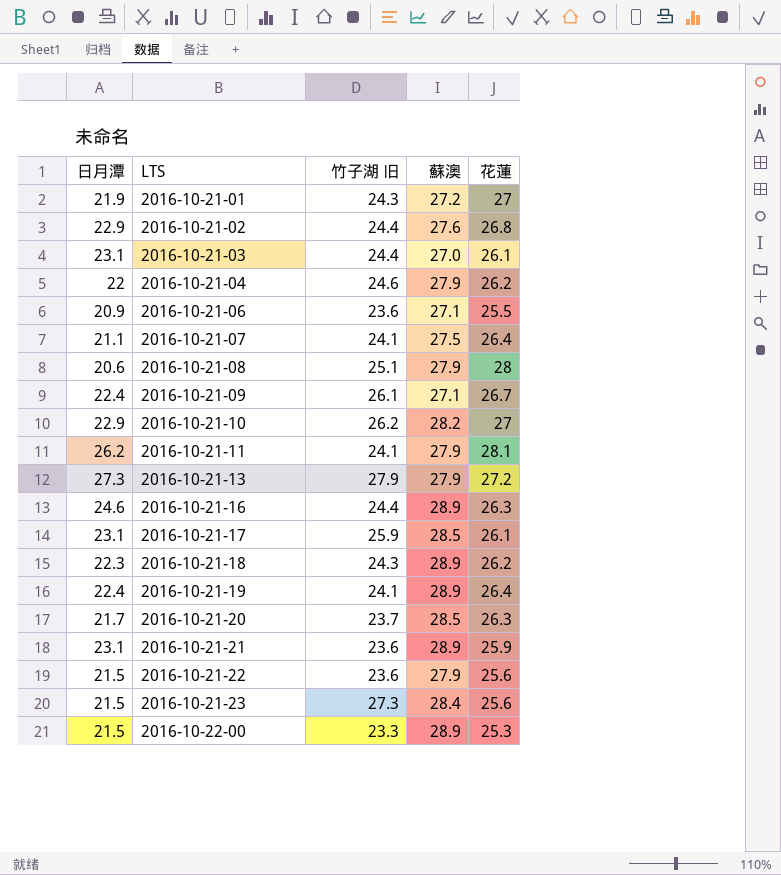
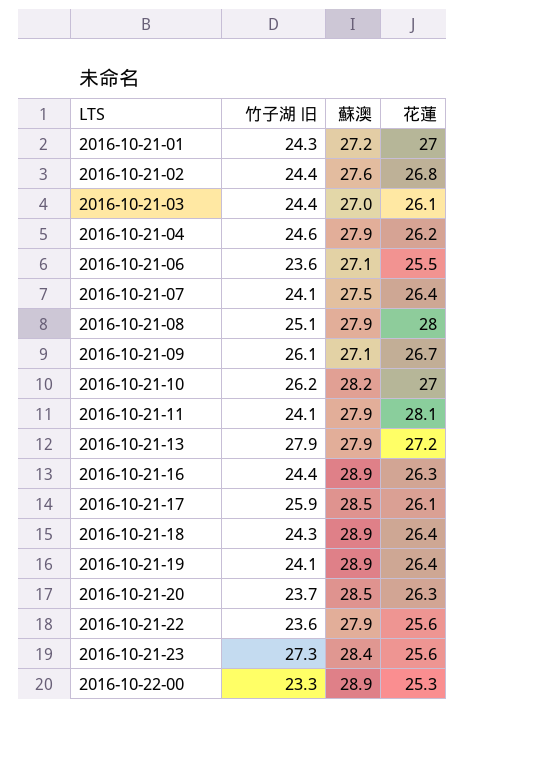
column 日月潭 | position: 1 -> none
row 2016-10-21-21: 23.1 | 23.6 | 28.9 | 25.9 -> none
2016-10-21-18 | 花蓮: 26.2 -> 26.4

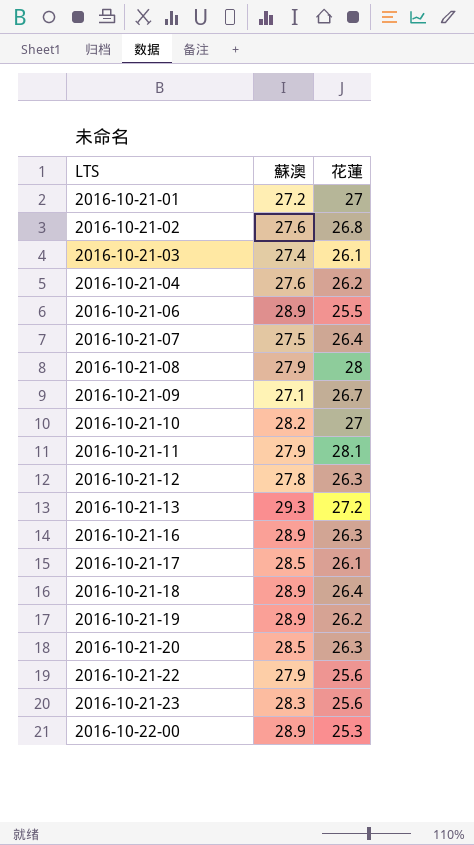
column 竹子湖 旧 | position: 2 -> none
2016-10-21-03 | 蘇澳: 27.0 -> 27.4
2016-10-21-04 | 蘇澳: 27.9 -> 27.6
2016-10-21-06 | 蘇澳: 27.1 -> 28.9
row 2016-10-21-12: none -> 27.8 | 26.3
2016-10-21-13 | 蘇澳: 27.9 -> 29.3
2016-10-21-19 | 花蓮: 26.4 -> 26.2
2016-10-21-23 | 蘇澳: 28.4 -> 28.3

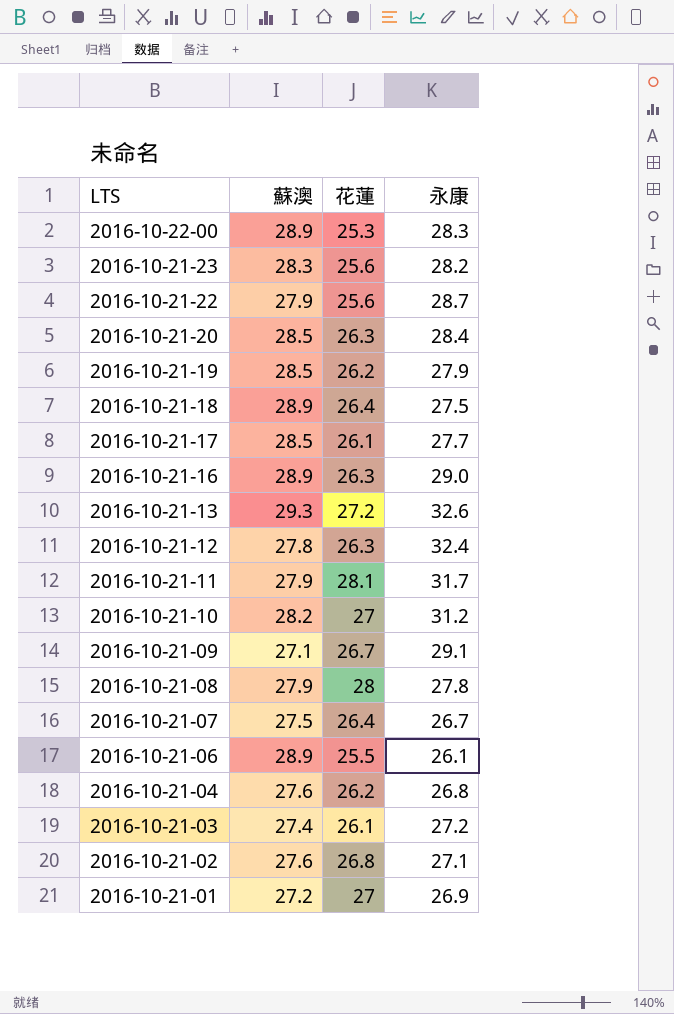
row order: LTS ascending -> LTS descending
column 永康 | position: none -> 4
2016-10-21-19 | 蘇澳: 28.9 -> 28.5

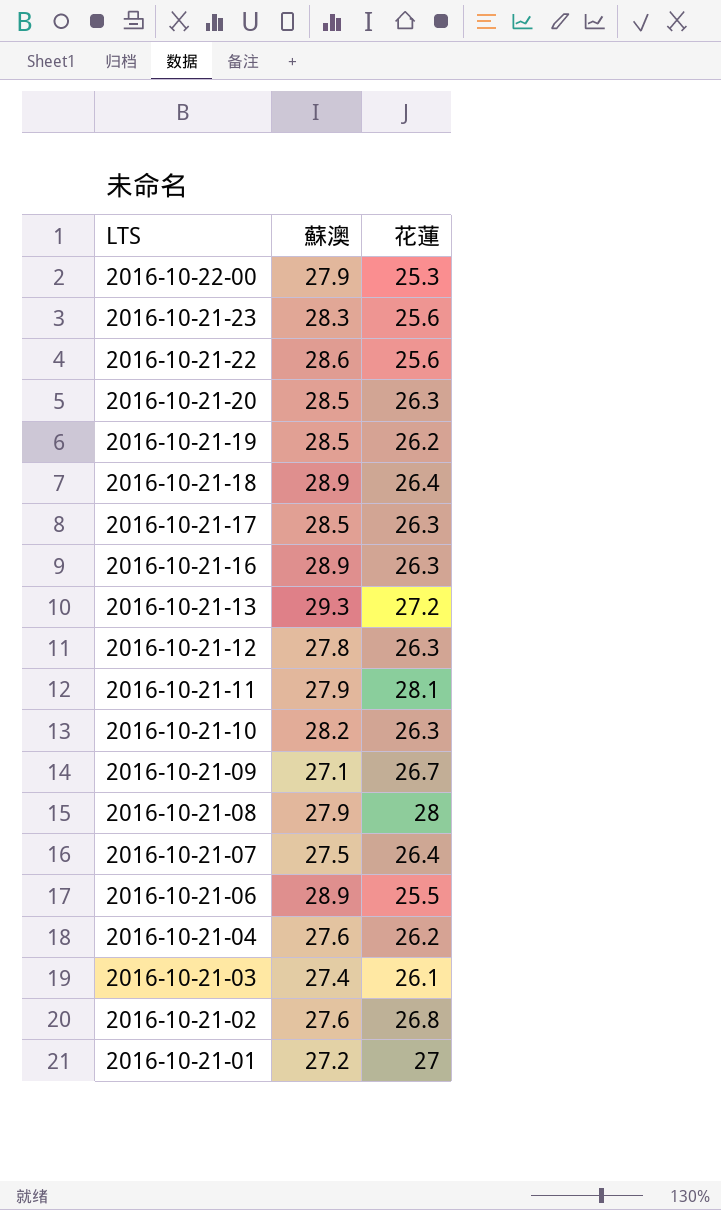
column 永康 | position: 4 -> none
2016-10-22-00 | 蘇澳: 28.9 -> 27.9
2016-10-21-22 | 蘇澳: 27.9 -> 28.6
2016-10-21-17 | 花蓮: 26.1 -> 26.3
2016-10-21-10 | 花蓮: 27 -> 26.3

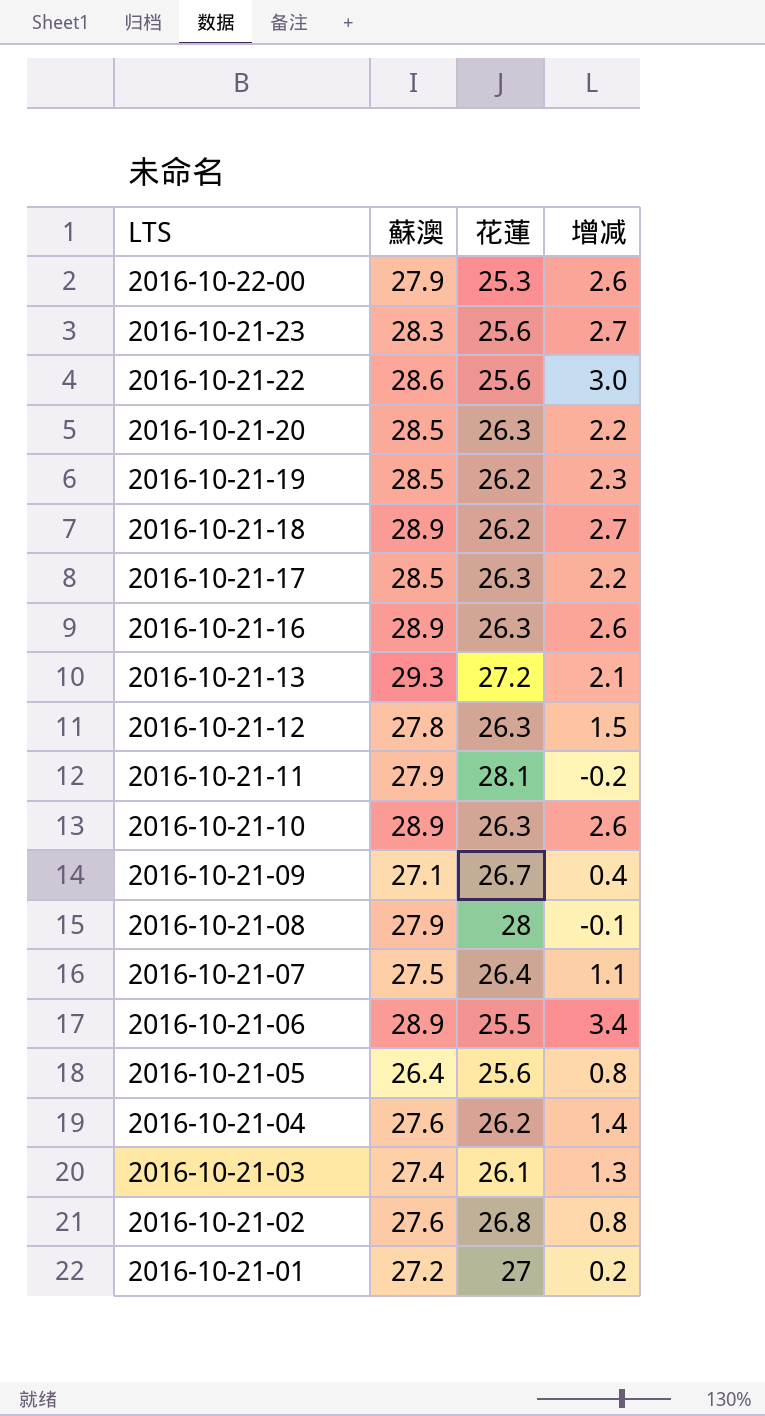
column 增减 | formula: none -> [蘇澳] - [花蓮]
2016-10-21-18 | 花蓮: 26.4 -> 26.2
2016-10-21-10 | 蘇澳: 28.2 -> 28.9
row 2016-10-21-05: none -> 26.4 | 25.6 | 0.8

